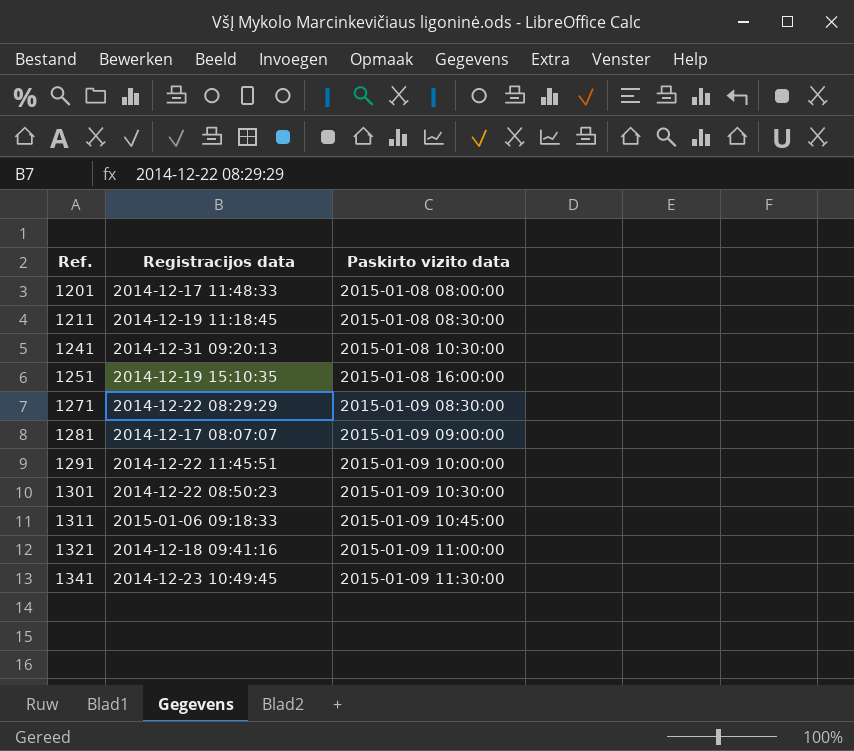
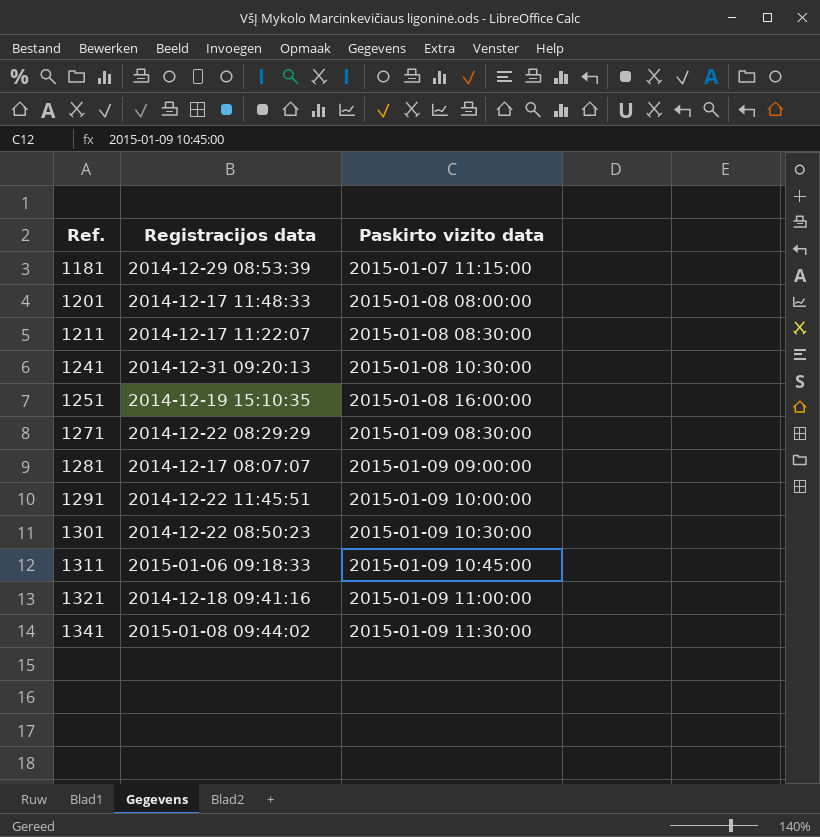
row 1181: none -> 2014-12-29 08:53:39 | 2015-01-07 11:15:00
1211 | Registracijos data: 2014-12-19 11:18:45 -> 2014-12-17 11:22:07
1341 | Registracijos data: 2014-12-23 10:49:45 -> 2015-01-08 09:44:02

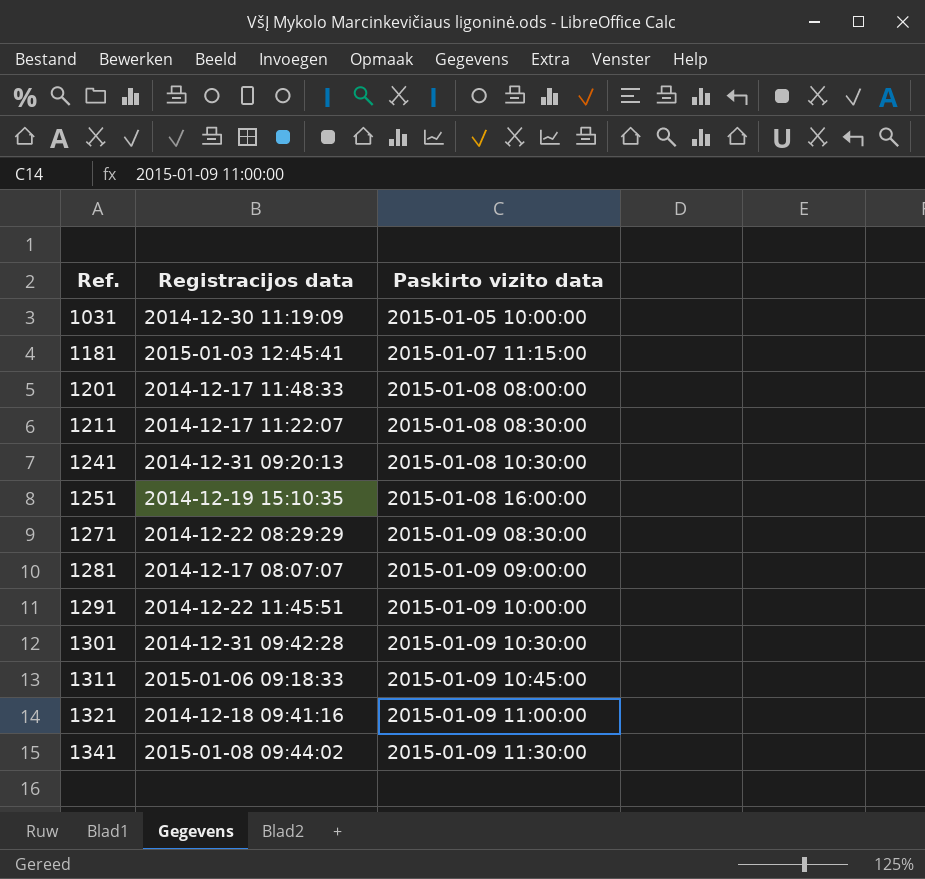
row 1031: none -> 2014-12-30 11:19:09 | 2015-01-05 10:00:00
1181 | Registracijos data: 2014-12-29 08:53:39 -> 2015-01-03 12:45:41
1301 | Registracijos data: 2014-12-22 08:50:23 -> 2014-12-31 09:42:28

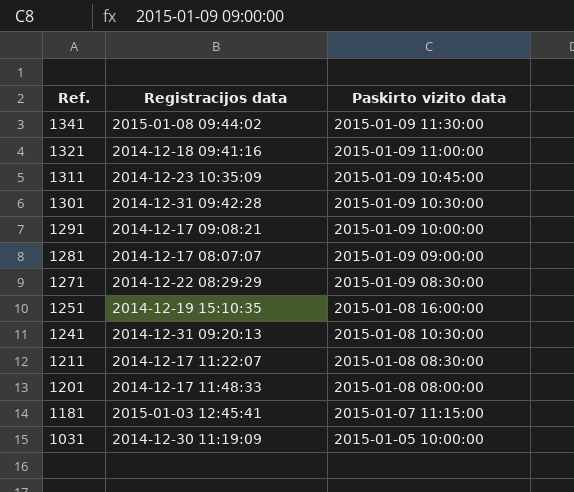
row order: Ref. ascending -> Ref. descending
1311 | Registracijos data: 2015-01-06 09:18:33 -> 2014-12-23 10:35:09
1291 | Registracijos data: 2014-12-22 11:45:51 -> 2014-12-17 09:08:21

